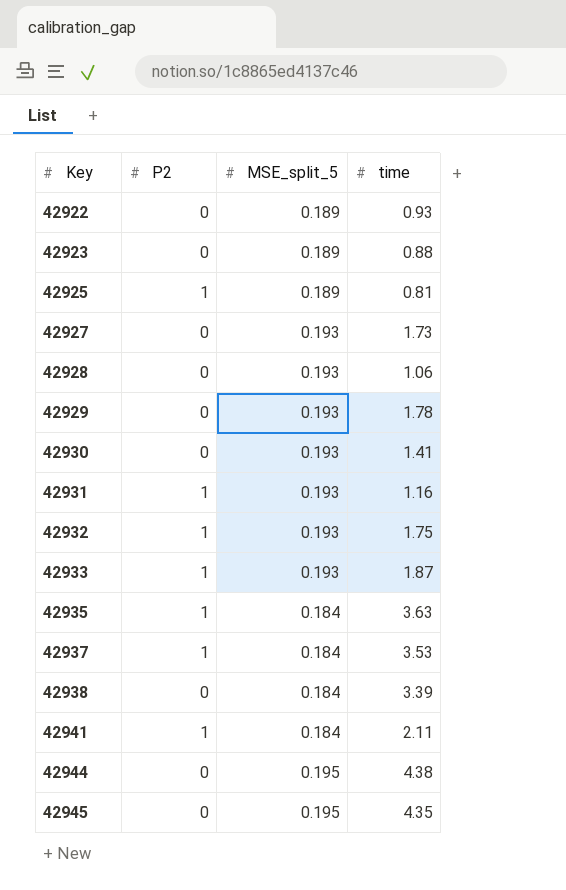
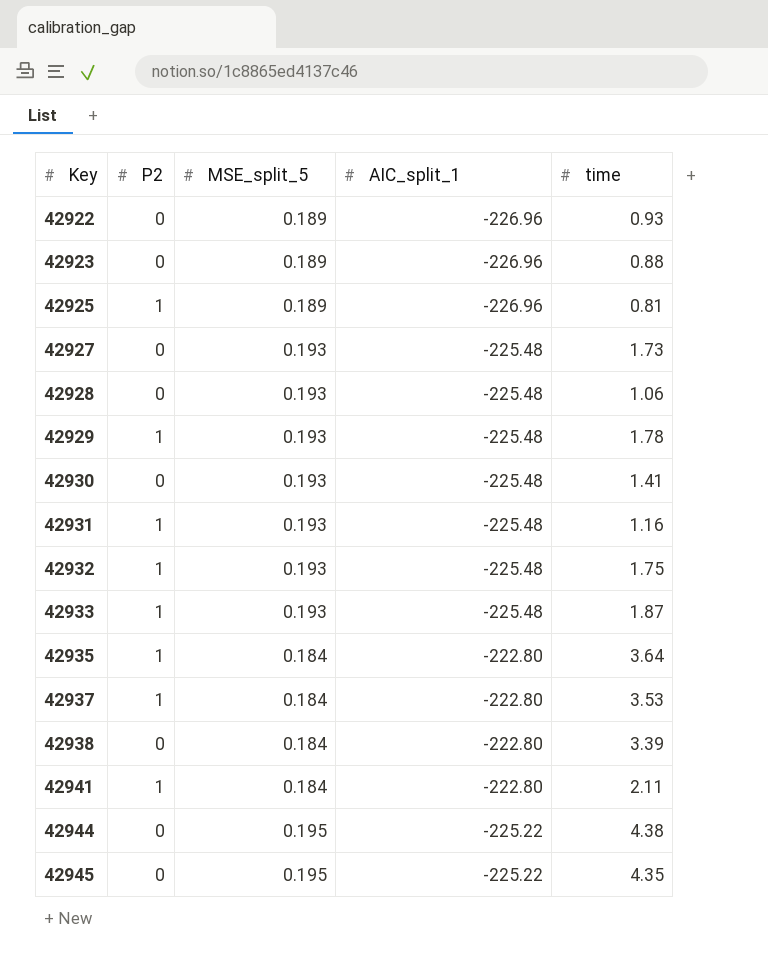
column AIC_split_1 | position: none -> 4
42929 | P2: 0 -> 1
42935 | time: 3.63 -> 3.64

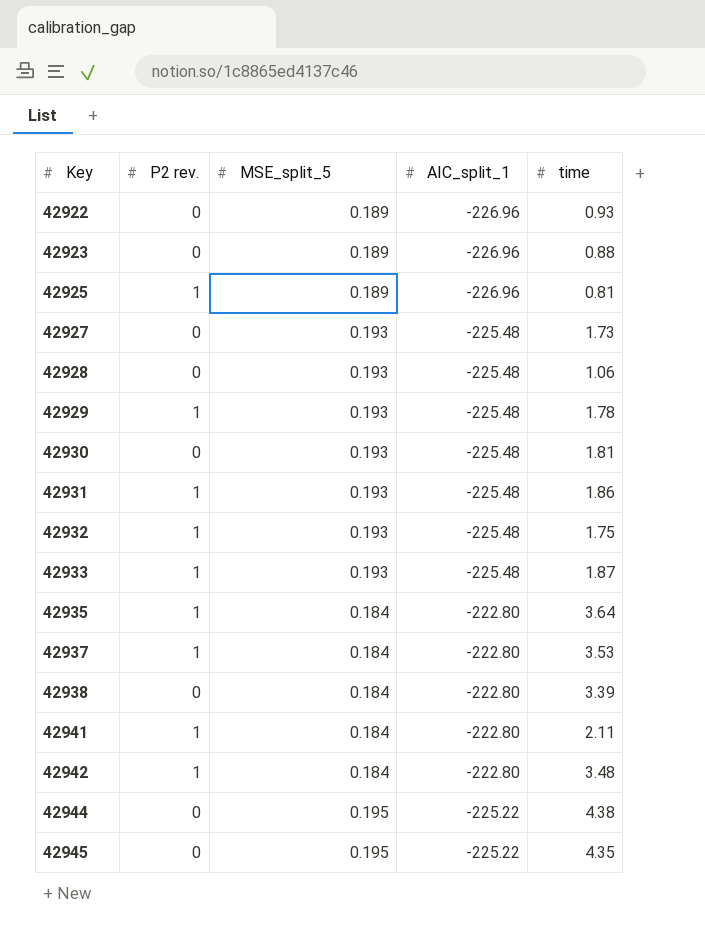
column name: P2 -> P2 rev.
42930 | time: 1.41 -> 1.81
42931 | time: 1.16 -> 1.86
row 42942: none -> 1 | 0.184 | -222.80 | 3.48

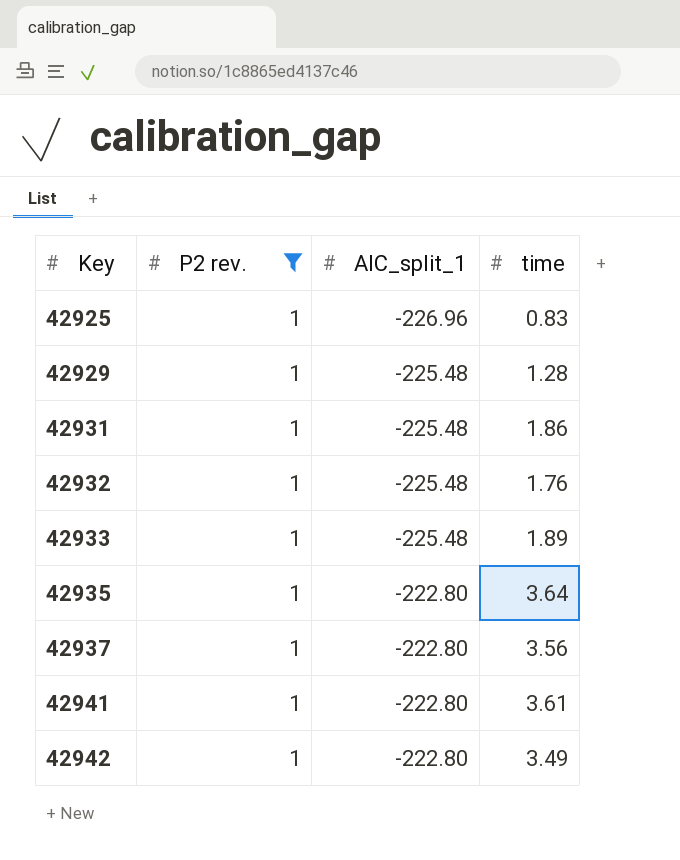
filter: none -> P2 rev. = 1
column MSE_split_5 | position: 3 -> none
42925 | time: 0.81 -> 0.83
42929 | time: 1.78 -> 1.28
42932 | time: 1.75 -> 1.76
42933 | time: 1.87 -> 1.89
42937 | time: 3.53 -> 3.56
42941 | time: 2.11 -> 3.61
42942 | time: 3.48 -> 3.49

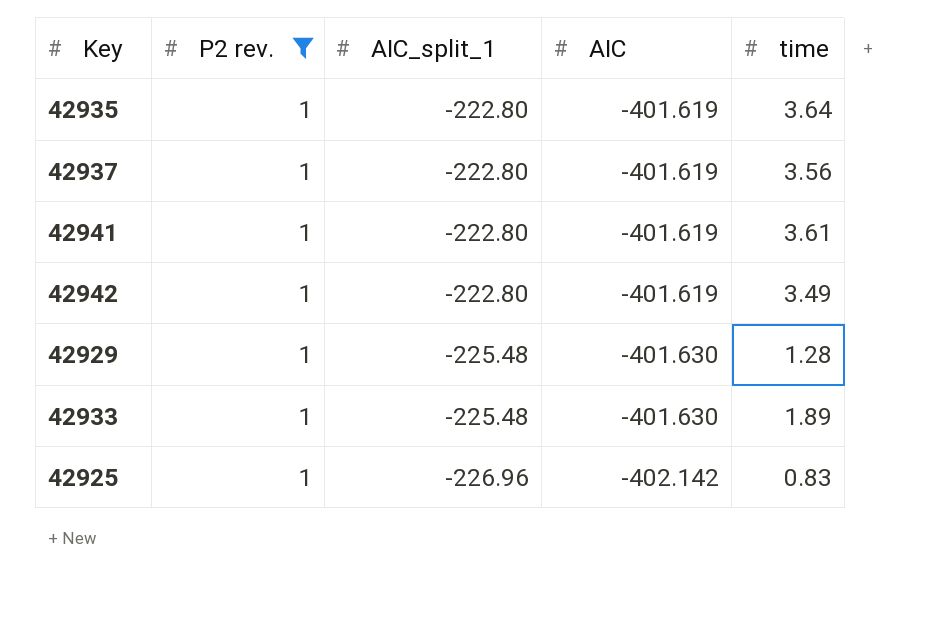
row order: Key ascending -> AIC_split_1 descending
column AIC | position: none -> 4
row 42931: 1 | -225.48 | 1.86 -> none
row 42932: 1 | -225.48 | 1.76 -> none

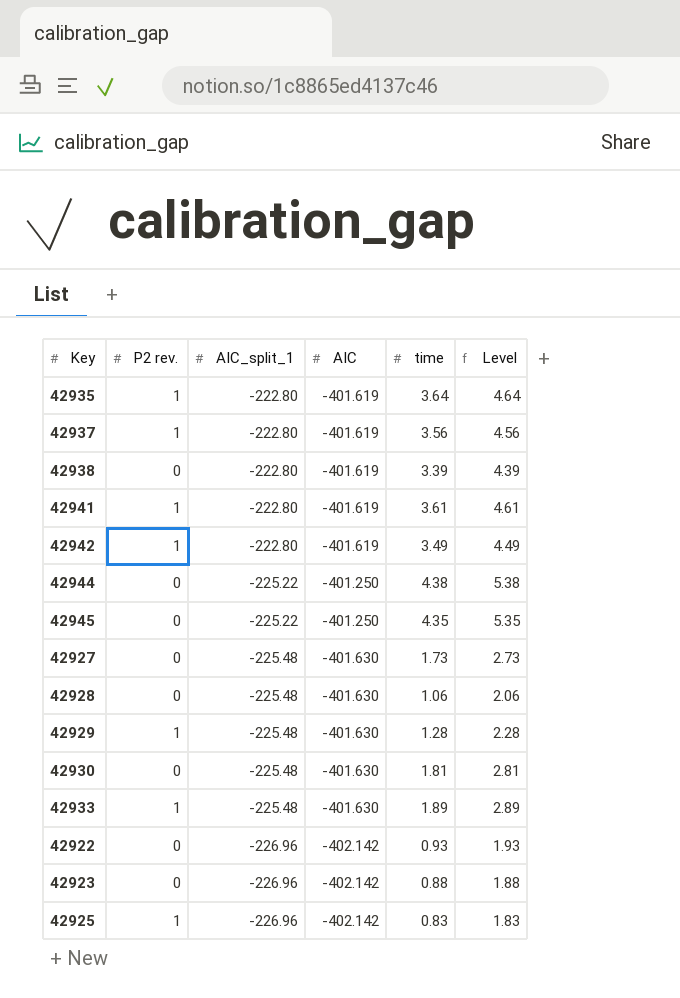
filter: P2 rev. = 1 -> none
column Level | formula: none -> [time] + 1

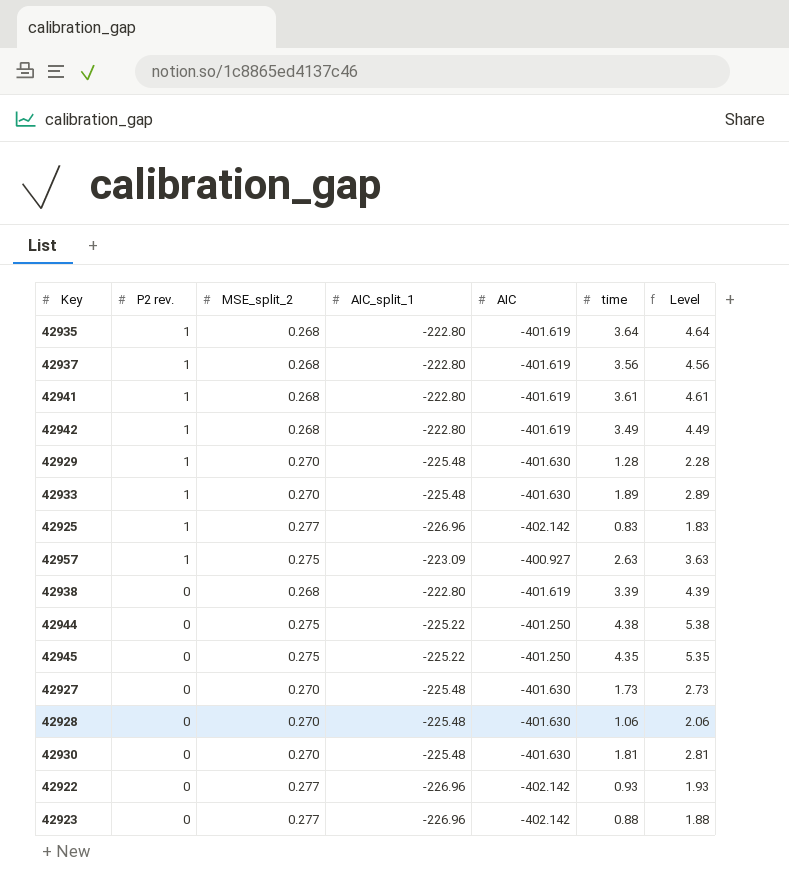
row order: AIC_split_1 descending -> P2 rev. descending
column MSE_split_2 | position: none -> 3
row 42957: none -> 1 | 0.275 | -223.09 | -400.927 | 2.63 | 3.63

